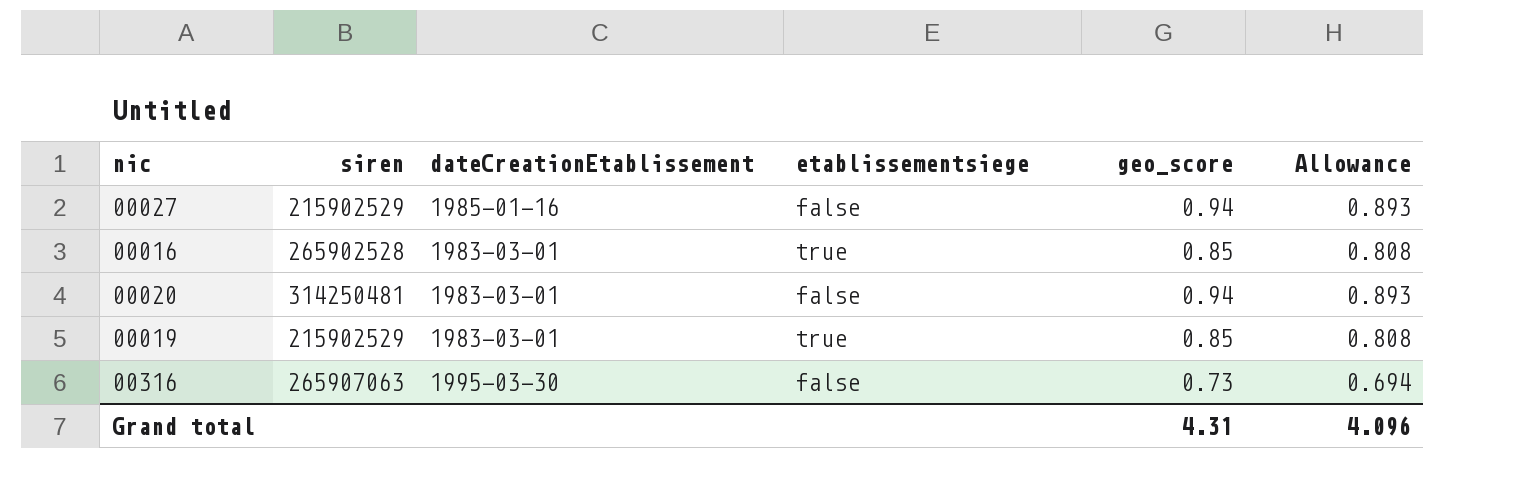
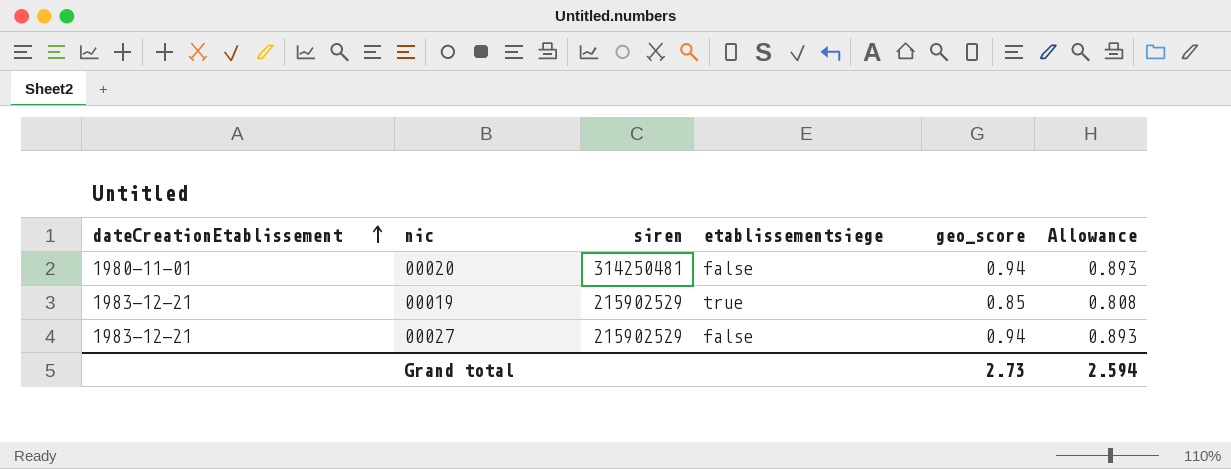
row order: none -> dateCreationEtablissement ascending
column dateCreationEtablissement | position: 3 -> 1
row 00016: 265902528 | 1983-03-01 | true | 0.85 | 0.808 -> none
row 00316: 265907063 | 1995-03-30 | false | 0.73 | 0.694 -> none
00020 | dateCreationEtablissement: 1983-03-01 -> 1980-11-01
00019 | dateCreationEtablissement: 1983-03-01 -> 1983-12-21
00027 | dateCreationEtablissement: 1985-01-16 -> 1983-12-21
Grand total | geo_score: 4.31 -> 2.73
Grand total | Allowance: 4.096 -> 2.594

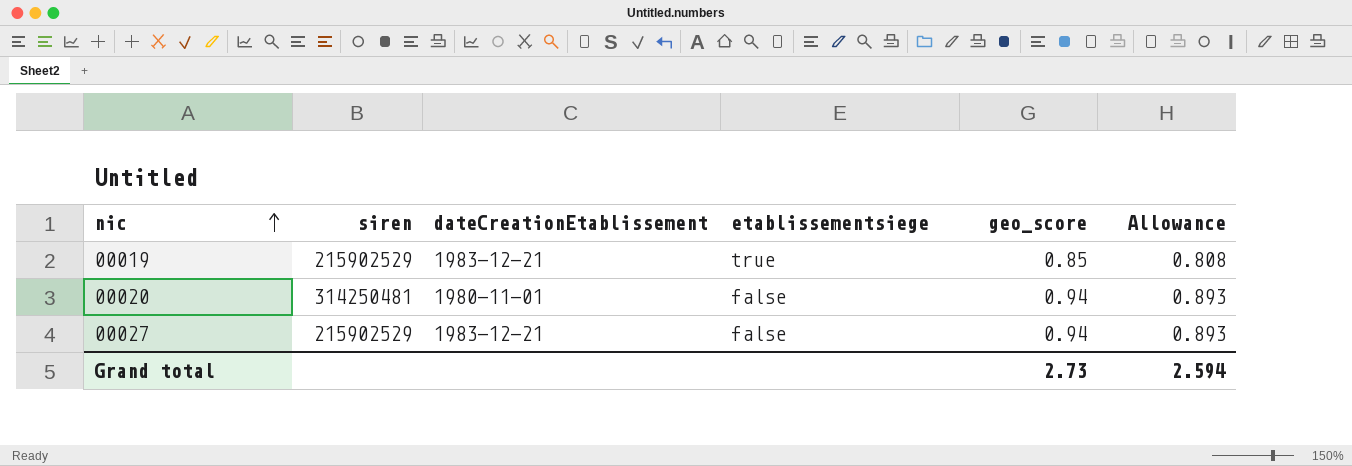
row order: dateCreationEtablissement ascending -> nic ascending
column dateCreationEtablissement | position: 1 -> 3

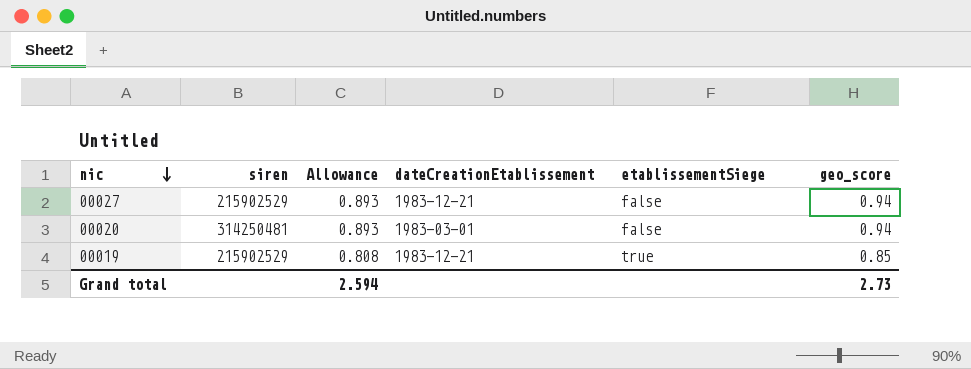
row order: nic ascending -> nic descending
column Allowance | position: 6 -> 3
column name: etablissementsiege -> etablissementSiege
00020 | dateCreationEtablissement: 1980-11-01 -> 1983-03-01

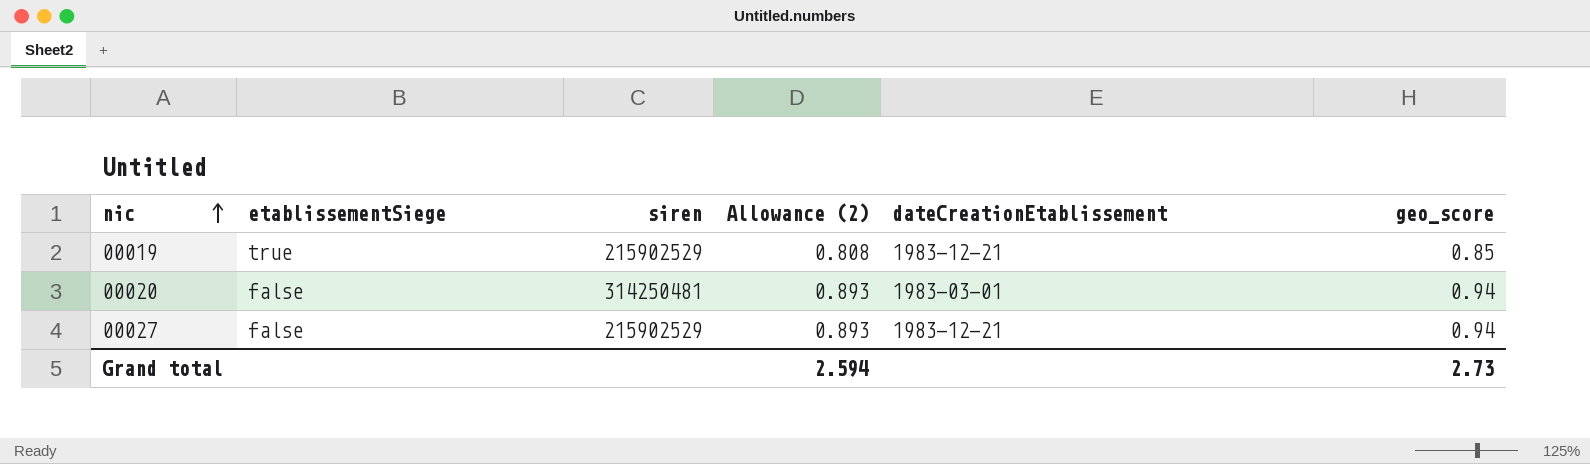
row order: nic descending -> nic ascending
column etablissementSiege | position: 5 -> 2
column name: Allowance -> Allowance (2)

